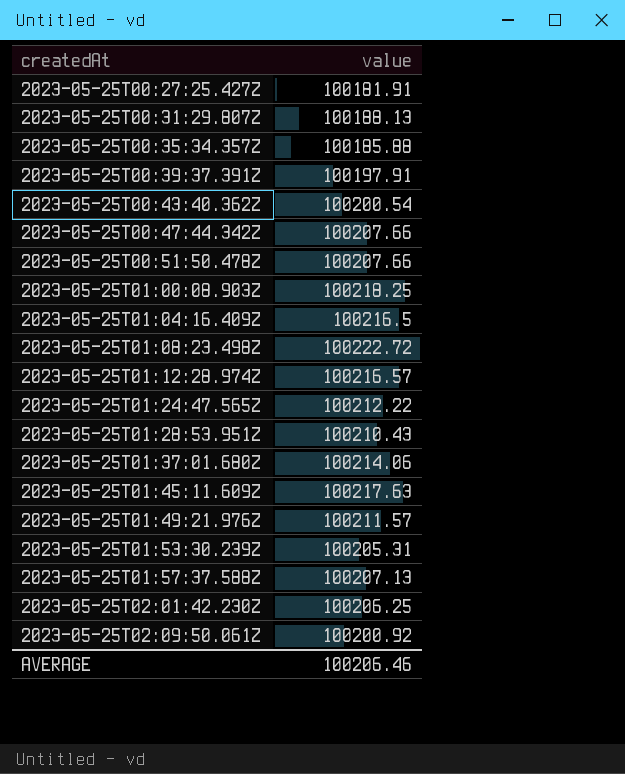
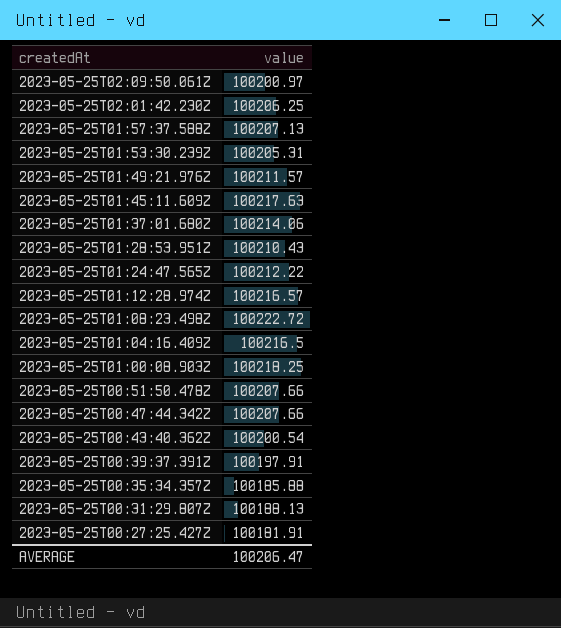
row order: createdAt ascending -> createdAt descending
2023-05-25T02:09:50.061Z | value: 100200.92 -> 100200.97
AVERAGE | value: 100206.46 -> 100206.47

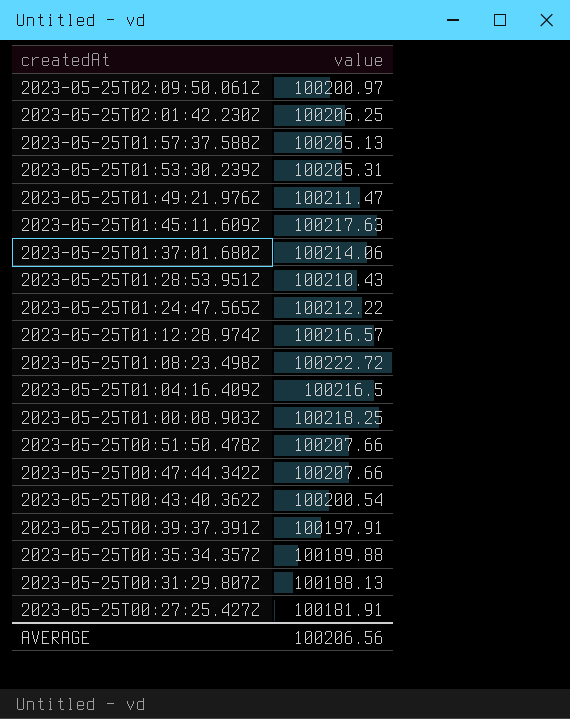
2023-05-25T01:57:37.588Z | value: 100207.13 -> 100205.13
2023-05-25T01:49:21.976Z | value: 100211.57 -> 100211.47
2023-05-25T00:35:34.357Z | value: 100185.88 -> 100189.88
AVERAGE | value: 100206.47 -> 100206.56

